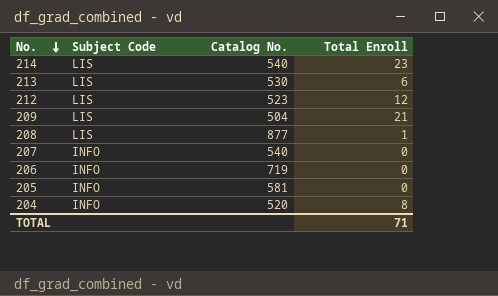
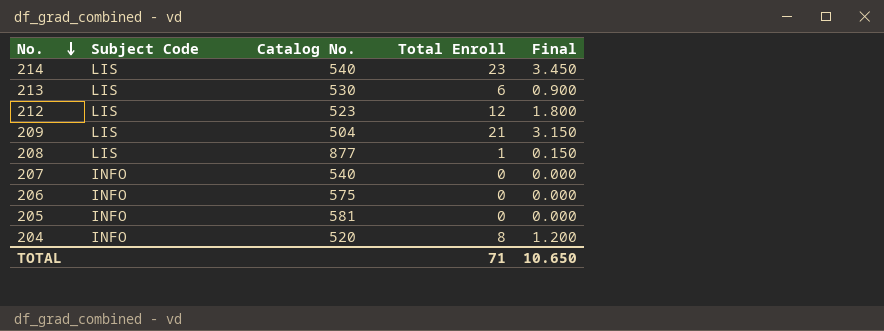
column Final | formula: none -> [Total Enroll] * 0.15
206 | Catalog No.: 719 -> 575

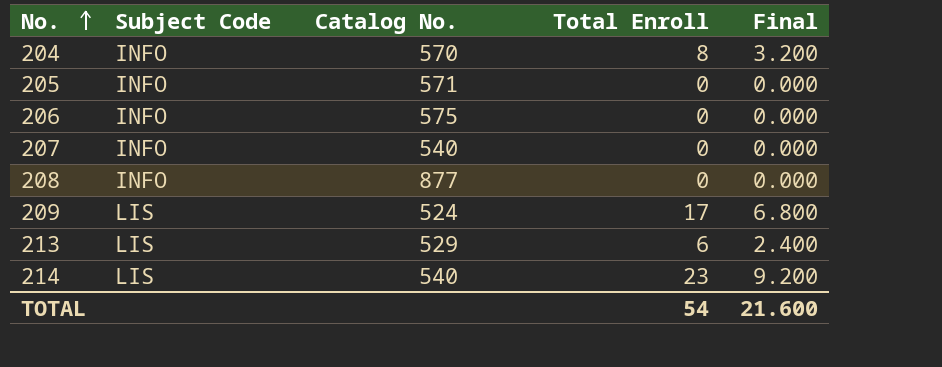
row order: No. descending -> No. ascending
column Final | formula: [Total Enroll] * 0.15 -> [Total Enroll] * 0.4
row 212: LIS | 523 | 12 | 1.800 -> none
204 | Catalog No.: 520 -> 570
205 | Catalog No.: 581 -> 571
208 | Subject Code: LIS -> INFO
208 | Total Enroll: 1 -> 0
209 | Catalog No.: 504 -> 524
209 | Total Enroll: 21 -> 17
213 | Catalog No.: 530 -> 529
TOTAL | Total Enroll: 71 -> 54
TOTAL | Final: 10.650 -> 21.600

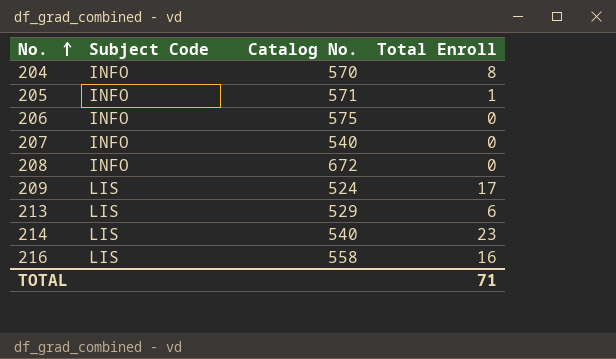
column Final | formula: [Total Enroll] * 0.4 -> none
205 | Total Enroll: 0 -> 1
208 | Catalog No.: 877 -> 672
row 216: none -> LIS | 558 | 16
TOTAL | Total Enroll: 54 -> 71

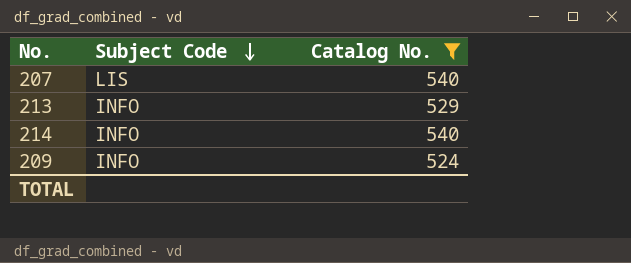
filter: none -> Catalog No. <= 540
row order: No. ascending -> Subject Code descending
column Total Enroll | position: 4 -> none
207 | Subject Code: INFO -> LIS
213 | Subject Code: LIS -> INFO
214 | Subject Code: LIS -> INFO
209 | Subject Code: LIS -> INFO

